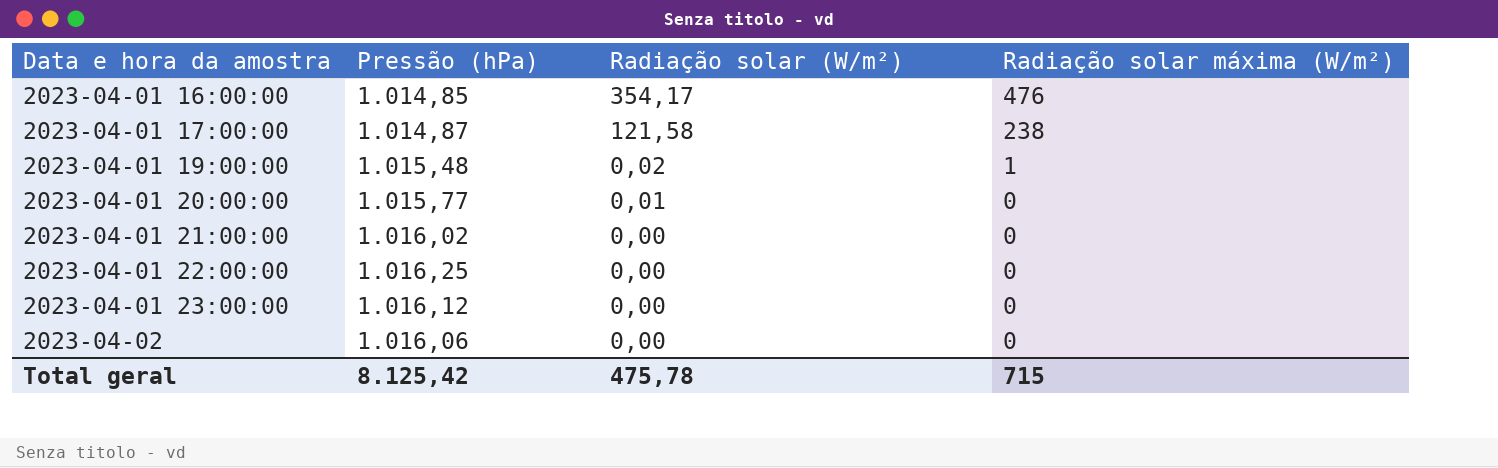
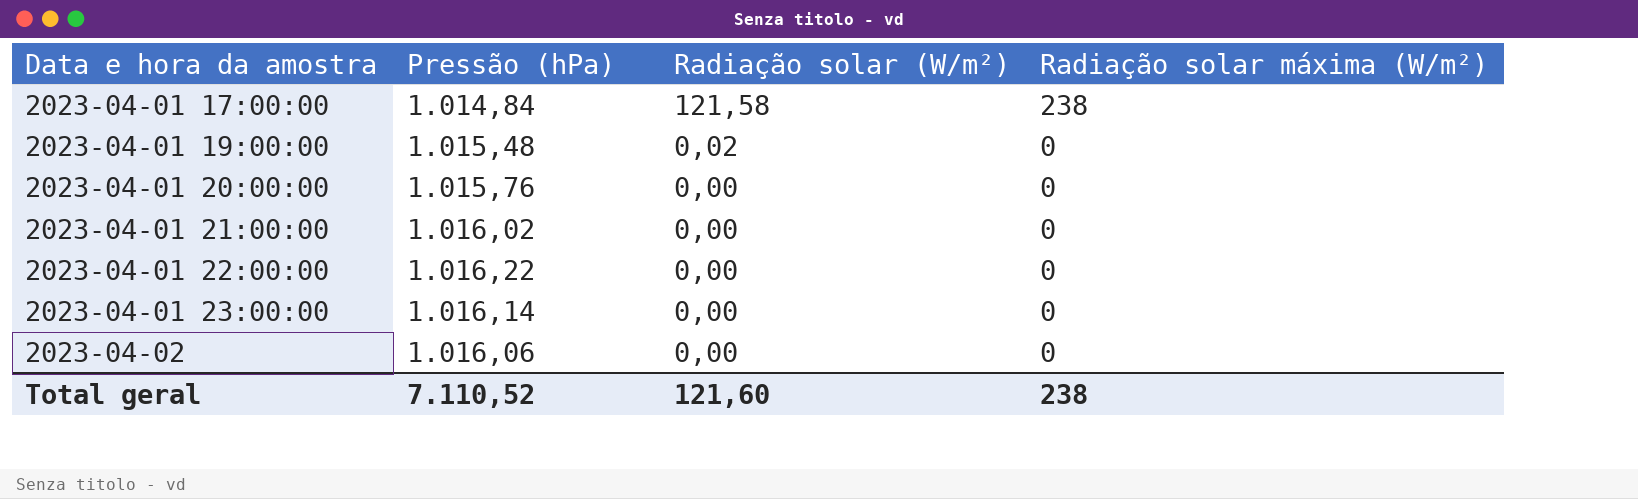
row 2023-04-01 16:00:00: 1.014,85 | 354,17 | 476 -> none
2023-04-01 17:00:00 | Pressão (hPa): 1.014,87 -> 1.014,84
2023-04-01 19:00:00 | Radiação solar máxima (W/m²): 1 -> 0
2023-04-01 20:00:00 | Pressão (hPa): 1.015,77 -> 1.015,76
2023-04-01 20:00:00 | Radiação solar (W/m²): 0,01 -> 0,00
2023-04-01 22:00:00 | Pressão (hPa): 1.016,25 -> 1.016,22
2023-04-01 23:00:00 | Pressão (hPa): 1.016,12 -> 1.016,14
Total geral | Pressão (hPa): 8.125,42 -> 7.110,52
Total geral | Radiação solar (W/m²): 475,78 -> 121,60
Total geral | Radiação solar máxima (W/m²): 715 -> 238

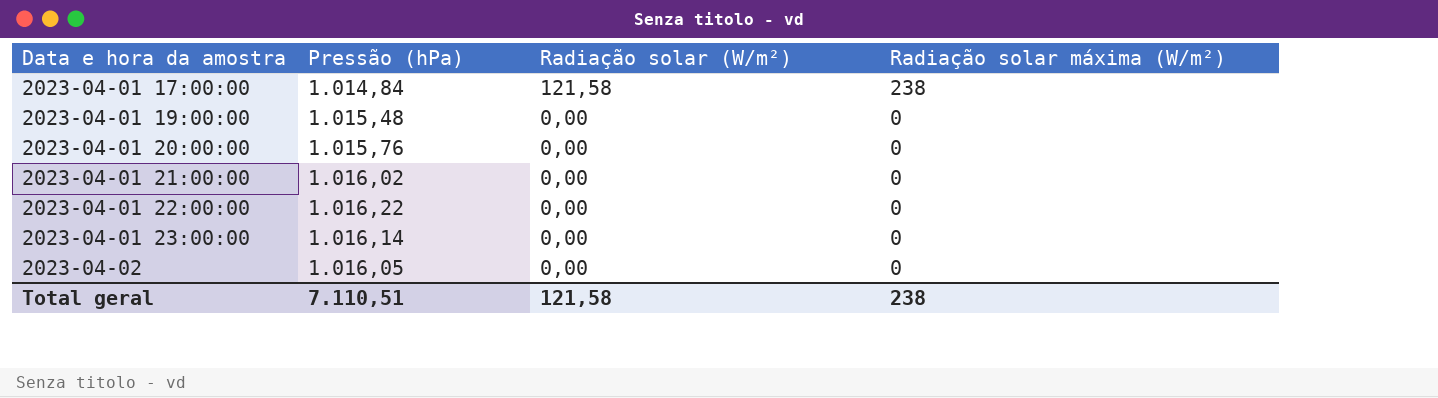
2023-04-01 19:00:00 | Radiação solar (W/m²): 0,02 -> 0,00
2023-04-02 | Pressão (hPa): 1.016,06 -> 1.016,05
Total geral | Pressão (hPa): 7.110,52 -> 7.110,51
Total geral | Radiação solar (W/m²): 121,60 -> 121,58

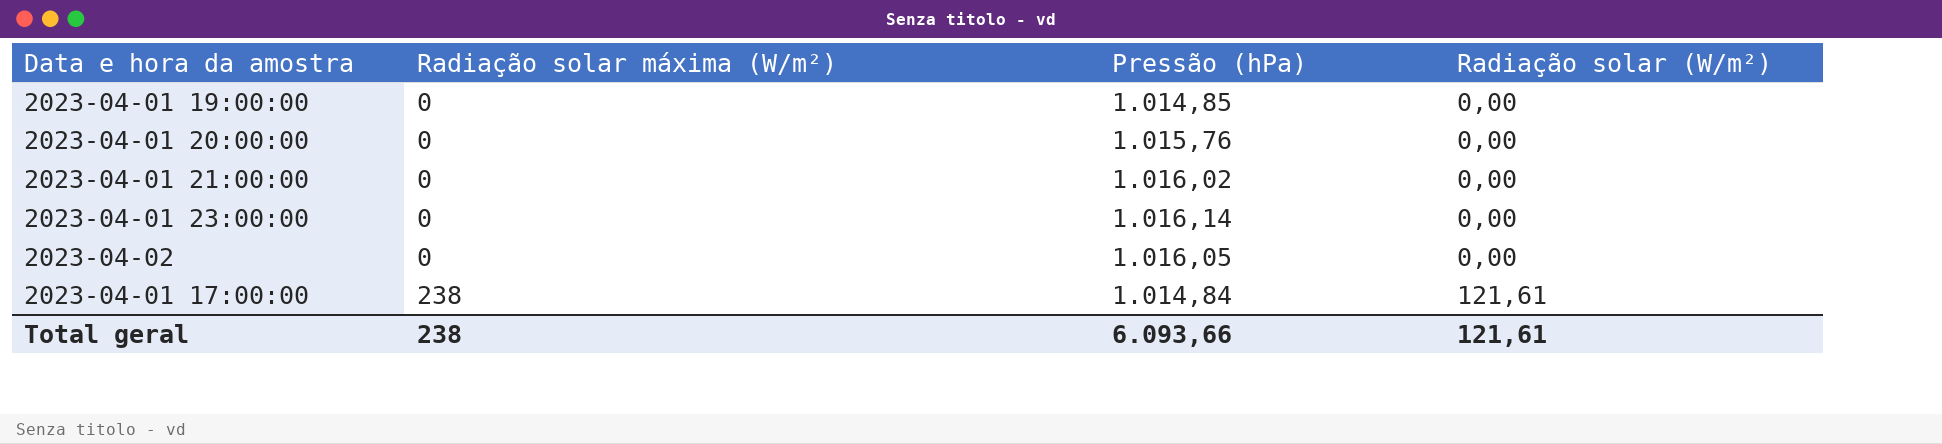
row order: Data e hora da amostra ascending -> Radiação solar máxima (W/m²) ascending
column Radiação solar máxima (W/m²) | position: 4 -> 2
row 2023-04-01 22:00:00: 1.016,22 | 0,00 | 0 -> none
2023-04-01 19:00:00 | Pressão (hPa): 1.015,48 -> 1.014,85
2023-04-01 17:00:00 | Radiação solar (W/m²): 121,58 -> 121,61
Total geral | Pressão (hPa): 7.110,51 -> 6.093,66
Total geral | Radiação solar (W/m²): 121,58 -> 121,61

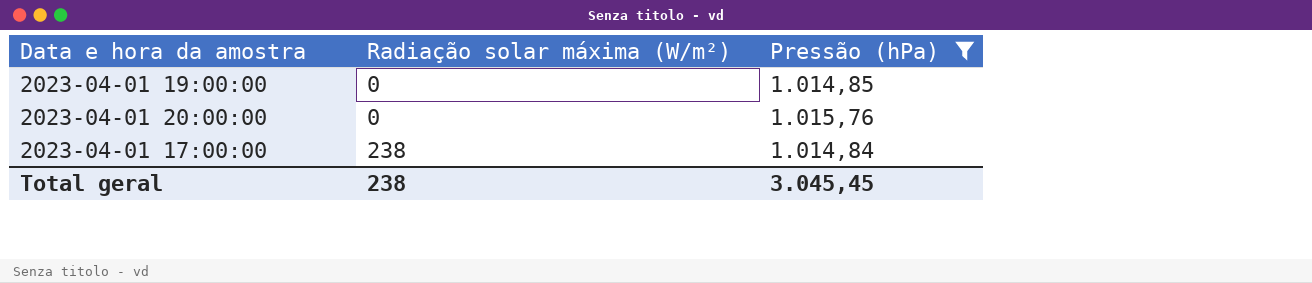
filter: none -> Pressão (hPa) <= 1.015,76
column Radiação solar (W/m²) | position: 4 -> none
Total geral | Pressão (hPa): 6.093,66 -> 3.045,45

